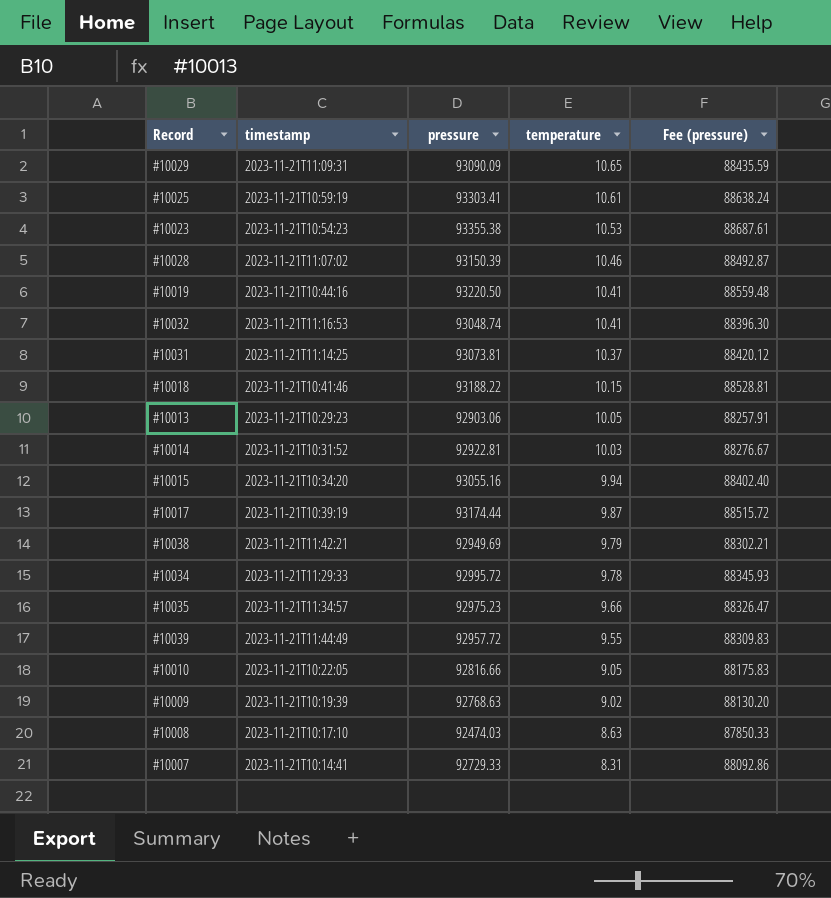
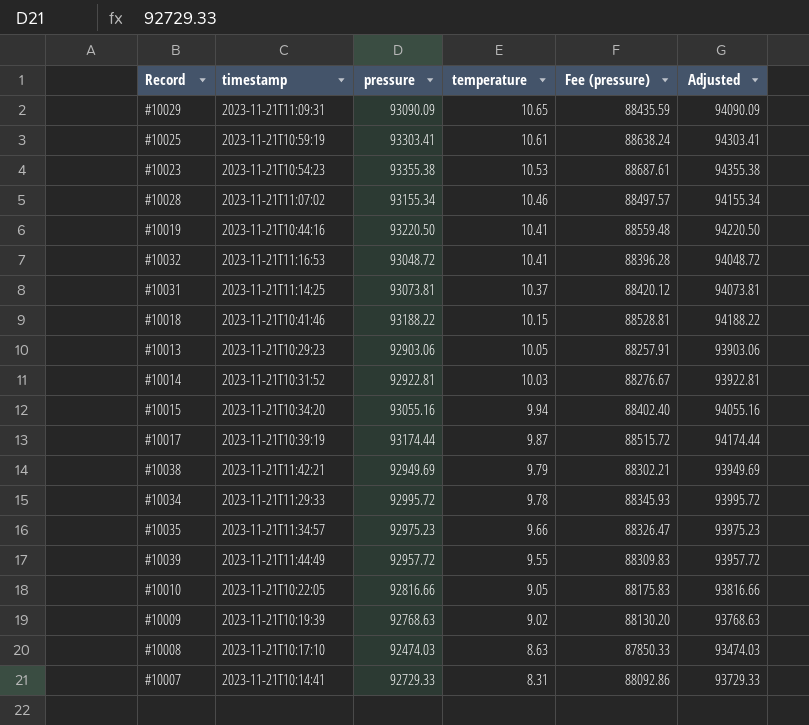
column Adjusted | formula: none -> [pressure] + 1000
#10028 | pressure: 93150.39 -> 93155.34
#10028 | Fee (pressure): 88492.87 -> 88497.57
#10032 | pressure: 93048.74 -> 93048.72
#10032 | Fee (pressure): 88396.30 -> 88396.28

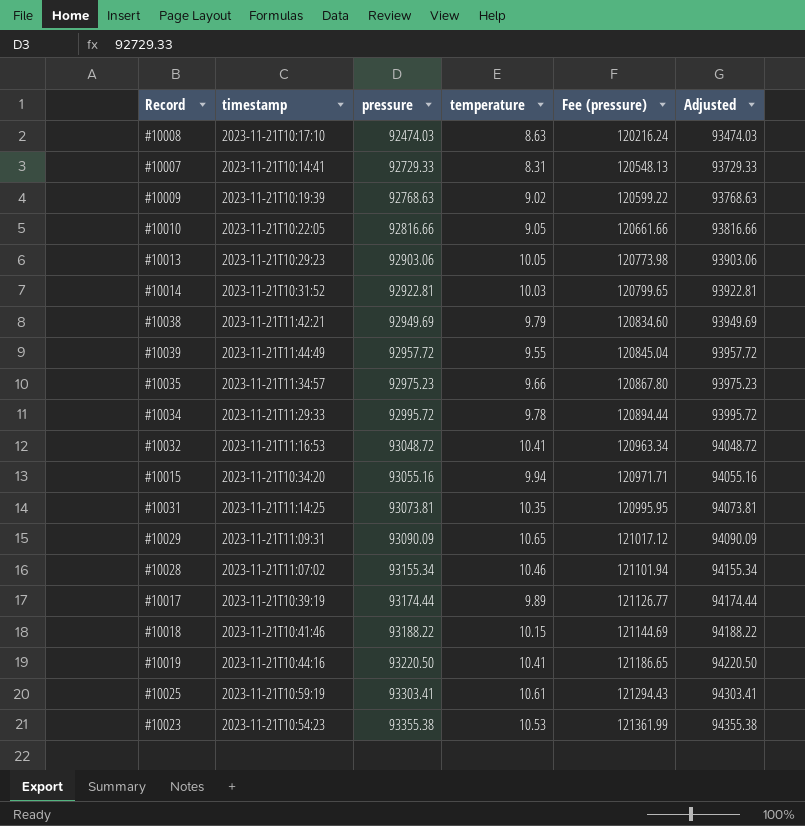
row order: temperature descending -> pressure ascending
column Fee (pressure) | formula: [pressure] * 0.95 -> [pressure] * 1.3
#10031 | temperature: 10.37 -> 10.35
#10017 | temperature: 9.87 -> 9.89

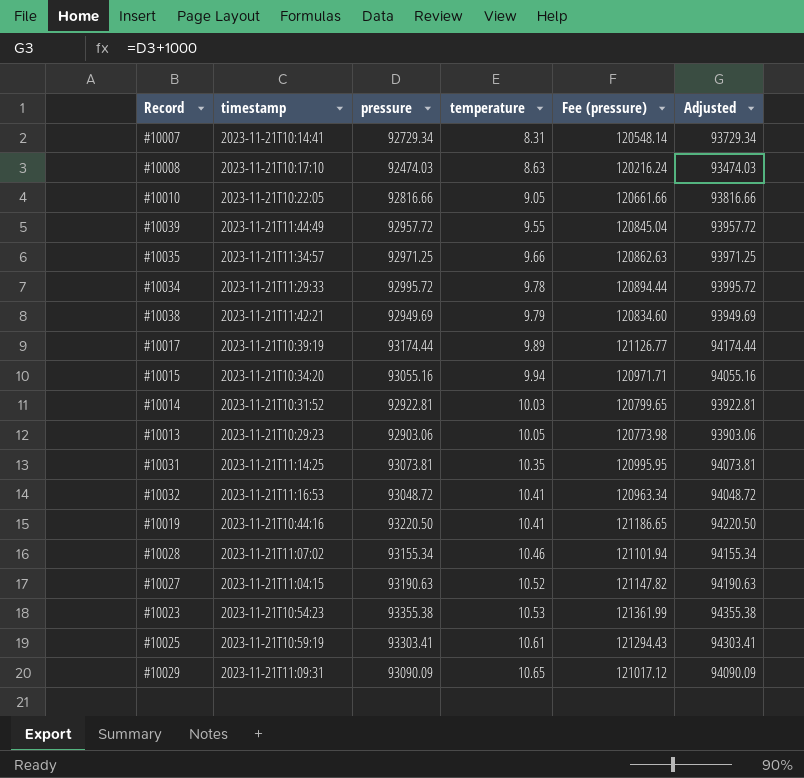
row order: pressure ascending -> temperature ascending
row #10009: 2023-11-21T10:19:39 | 92768.63 | 9.02 | 120599.22 | 93768.63 -> none
row #10018: 2023-11-21T10:41:46 | 93188.22 | 10.15 | 121144.69 | 94188.22 -> none
#10007 | pressure: 92729.33 -> 92729.34
#10007 | Fee (pressure): 120548.13 -> 120548.14
#10007 | Adjusted: 93729.33 -> 93729.34
#10035 | pressure: 92975.23 -> 92971.25
#10035 | Fee (pressure): 120867.80 -> 120862.63
#10035 | Adjusted: 93975.23 -> 93971.25
row #10027: none -> 2023-11-21T11:04:15 | 93190.63 | 10.52 | 121147.82 | 94190.63

